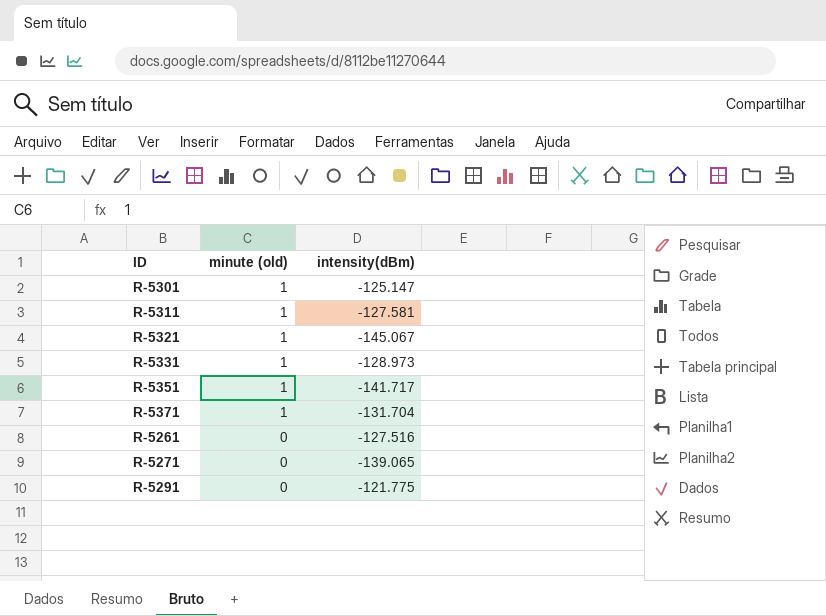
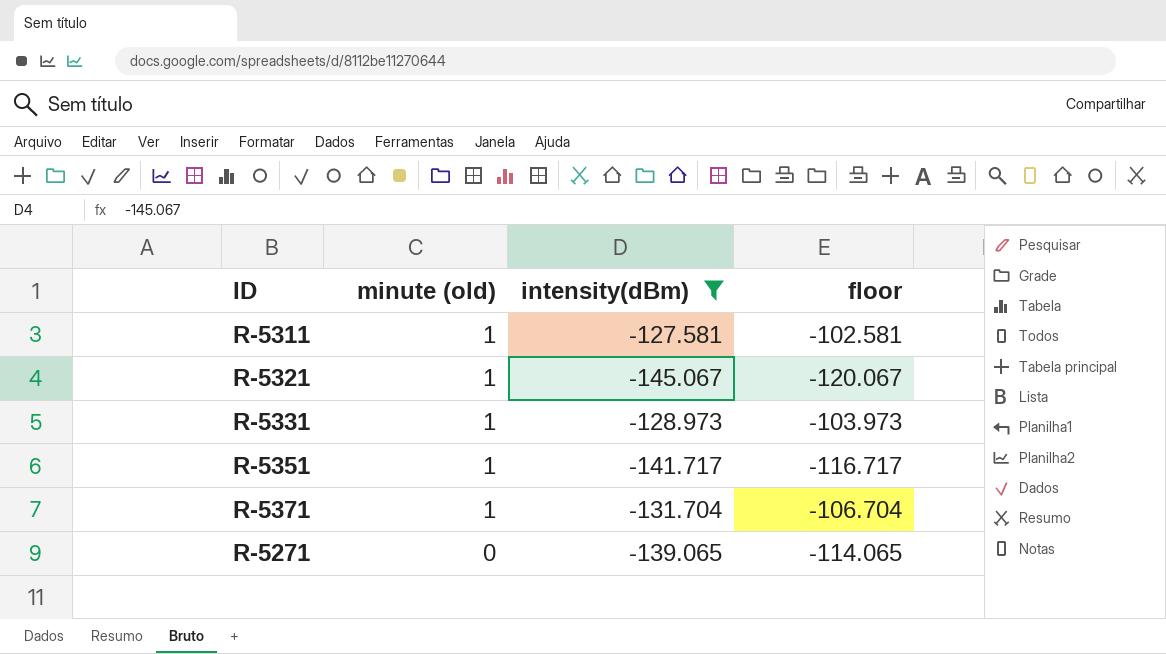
filter: none -> intensity(dBm) <= -127.581
column floor | formula: none -> [intensity(dBm)] + 25

